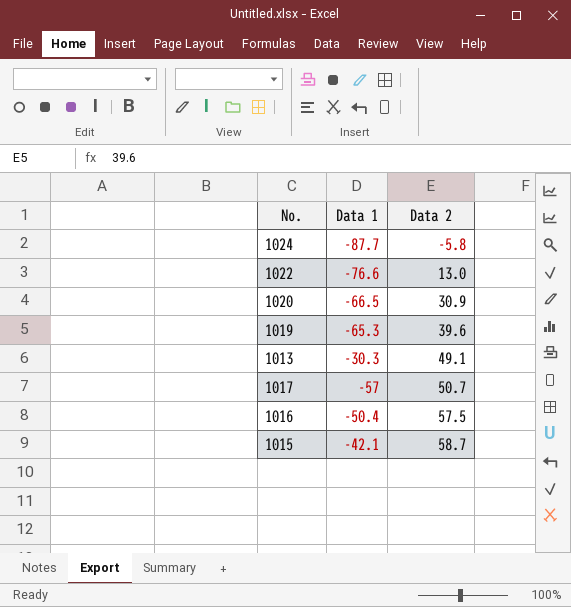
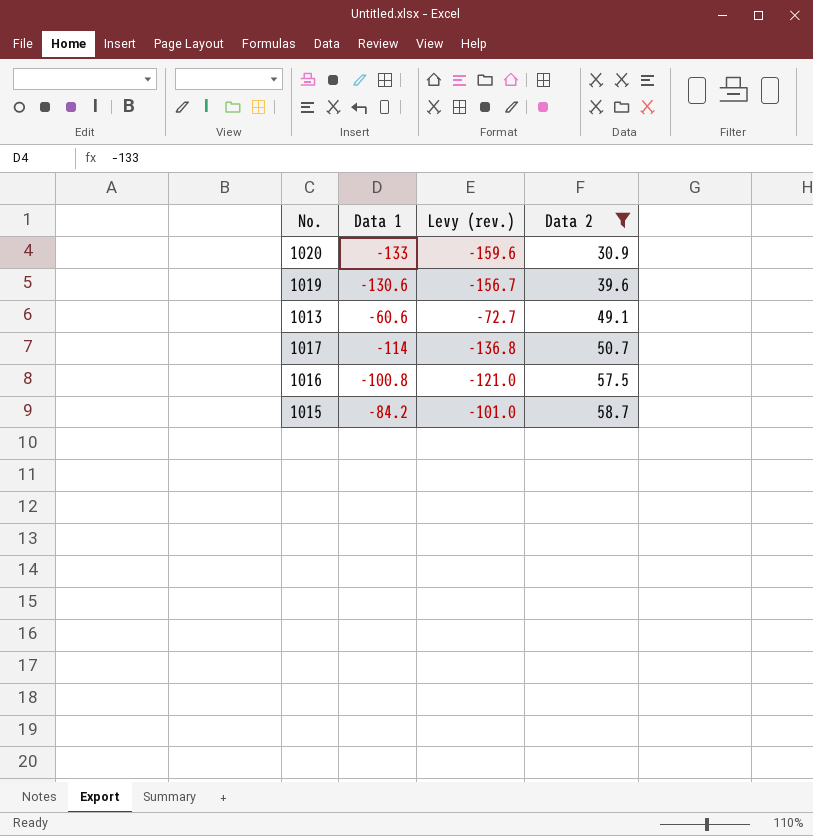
filter: none -> Data 2 >= 30.9
column Levy (rev.) | formula: none -> [Data 1] * 1.2
1020 | Data 1: -66.5 -> -133
1019 | Data 1: -65.3 -> -130.6
1013 | Data 1: -30.3 -> -60.6
1017 | Data 1: -57 -> -114
1016 | Data 1: -50.4 -> -100.8
1015 | Data 1: -42.1 -> -84.2

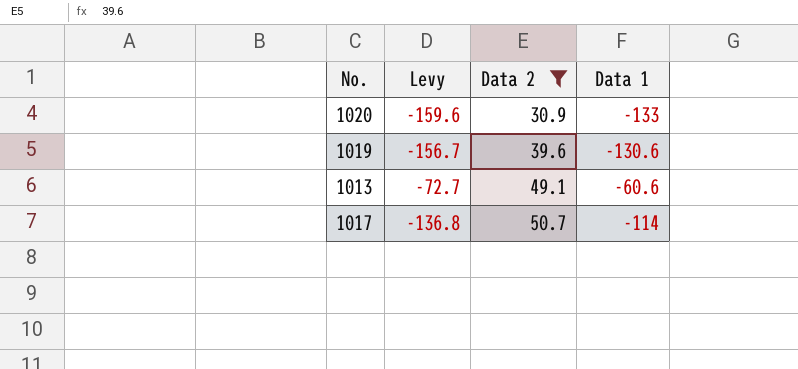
column name: Levy (rev.) -> Levy
column Data 1 | position: 2 -> 4
row 1016: -100.8 | -121.0 | 57.5 -> none
row 1015: -84.2 | -101.0 | 58.7 -> none

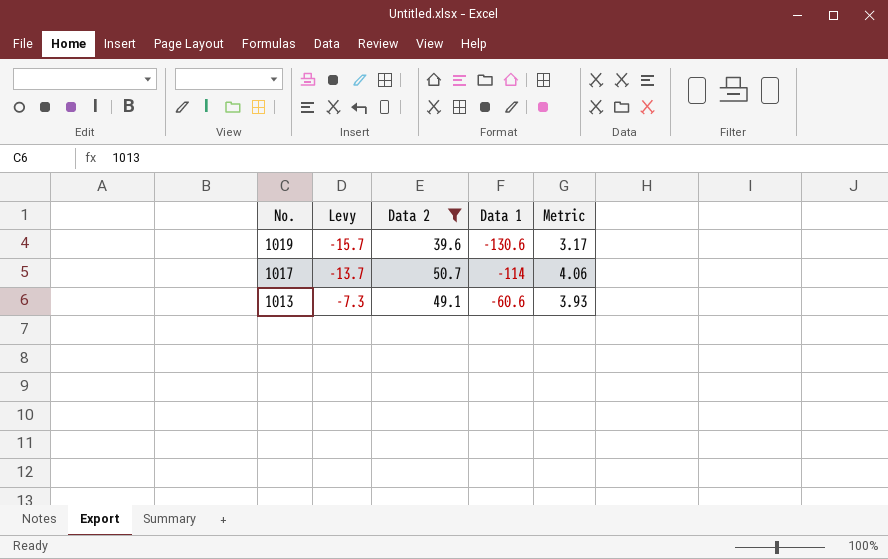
row order: Data 2 ascending -> No. descending
column Levy | formula: [Data 1] * 1.2 -> [Data 1] * 0.12
column Metric | formula: none -> [Data 2] * 0.08
row 1020: -159.6 | 30.9 | -133 -> none

